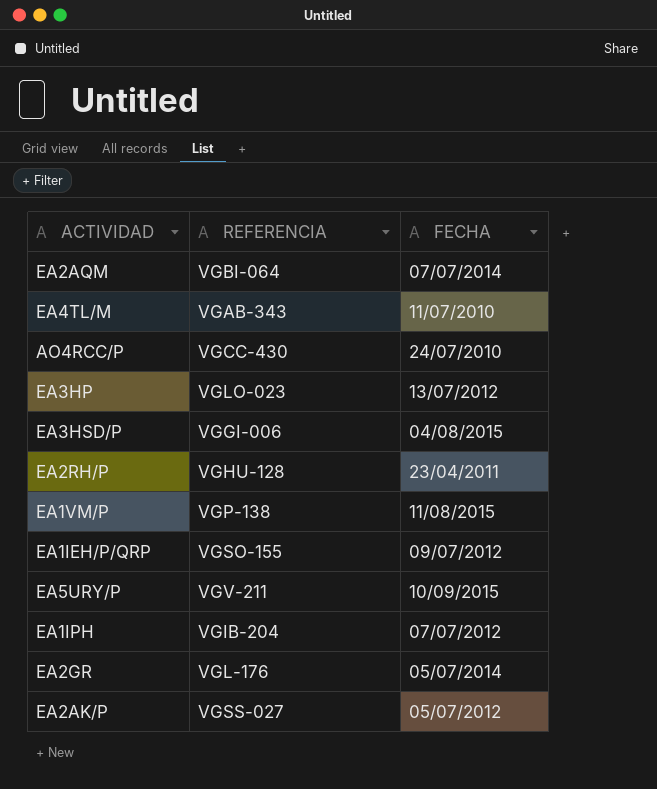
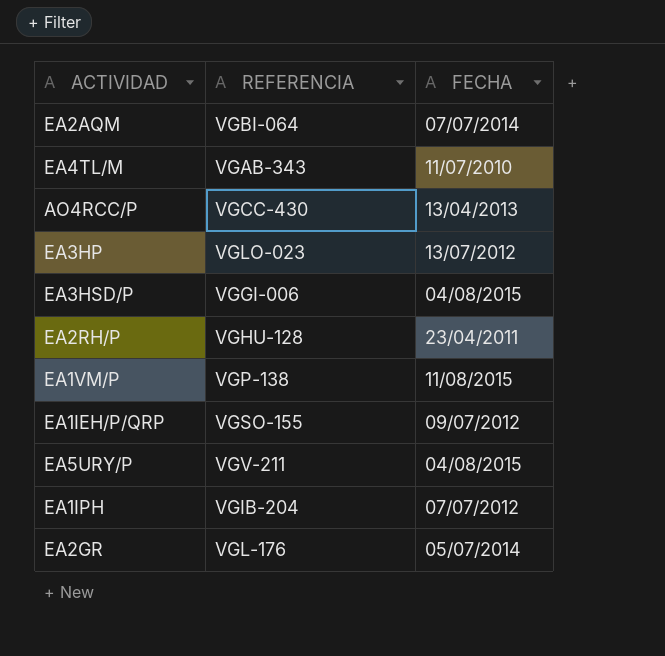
row EA2AK/P: VGSS-027 | 05/07/2012 -> none
AO4RCC/P | FECHA: 24/07/2010 -> 13/04/2013
EA5URY/P | FECHA: 10/09/2015 -> 04/08/2015

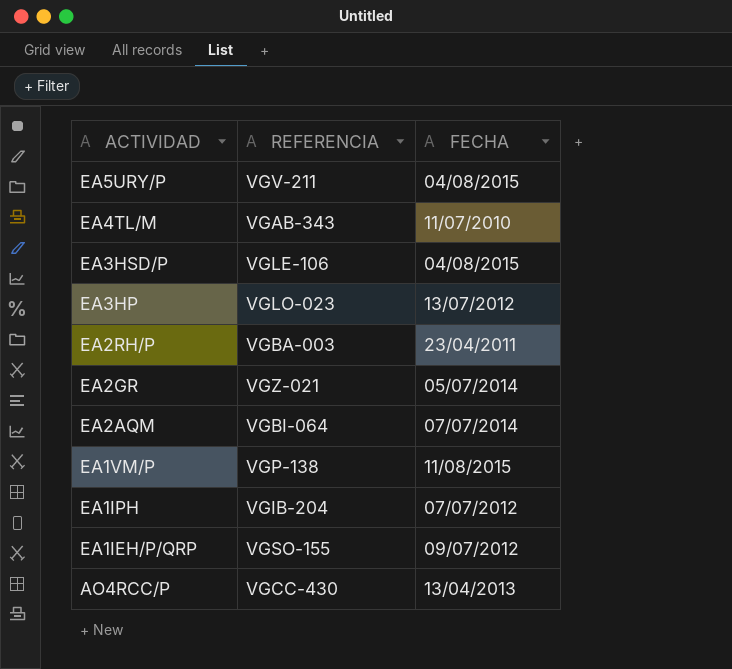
row order: none -> ACTIVIDAD descending
EA3HSD/P | REFERENCIA: VGGI-006 -> VGLE-106
EA2RH/P | REFERENCIA: VGHU-128 -> VGBA-003
EA2GR | REFERENCIA: VGL-176 -> VGZ-021

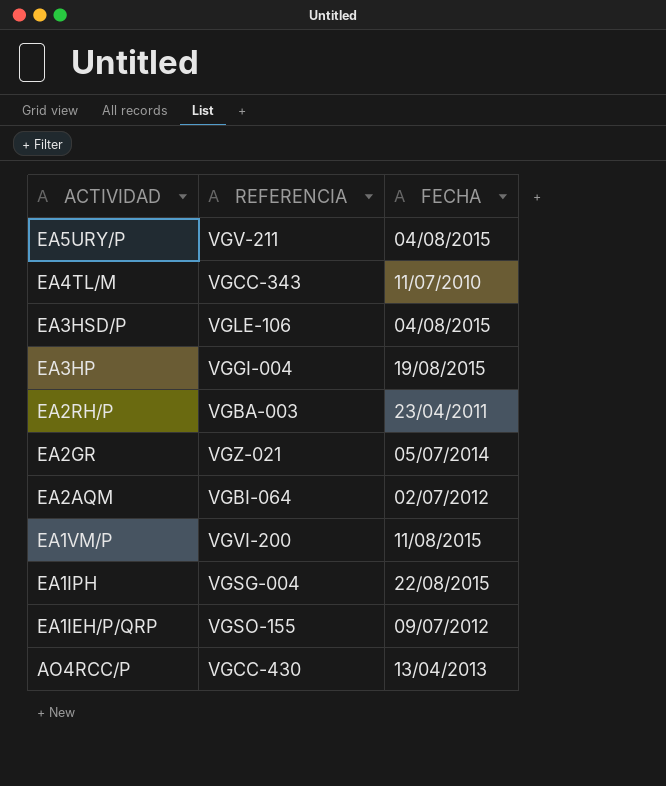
EA4TL/M | REFERENCIA: VGAB-343 -> VGCC-343
EA3HP | REFERENCIA: VGLO-023 -> VGGI-004
EA3HP | FECHA: 13/07/2012 -> 19/08/2015
EA2AQM | FECHA: 07/07/2014 -> 02/07/2012
EA1VM/P | REFERENCIA: VGP-138 -> VGVI-200
EA1IPH | REFERENCIA: VGIB-204 -> VGSG-004
EA1IPH | FECHA: 07/07/2012 -> 22/08/2015

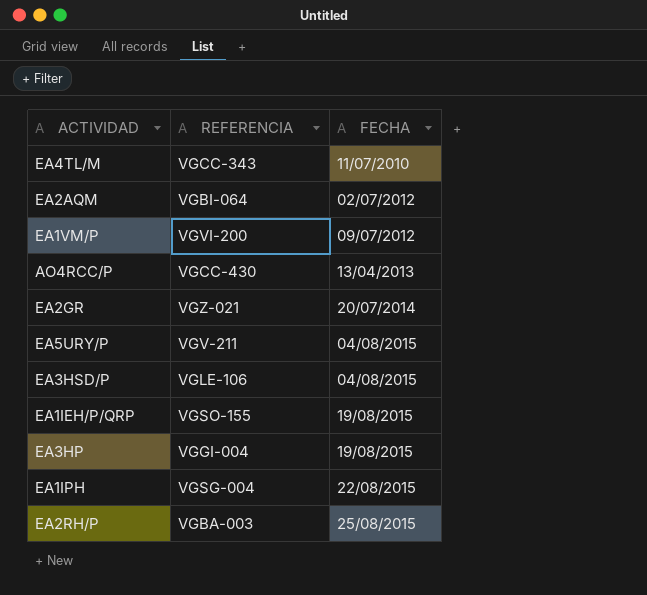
row order: ACTIVIDAD descending -> FECHA ascending
EA1VM/P | FECHA: 11/08/2015 -> 09/07/2012
EA2GR | FECHA: 05/07/2014 -> 20/07/2014
EA1IEH/P/QRP | FECHA: 09/07/2012 -> 19/08/2015
EA2RH/P | FECHA: 23/04/2011 -> 25/08/2015

